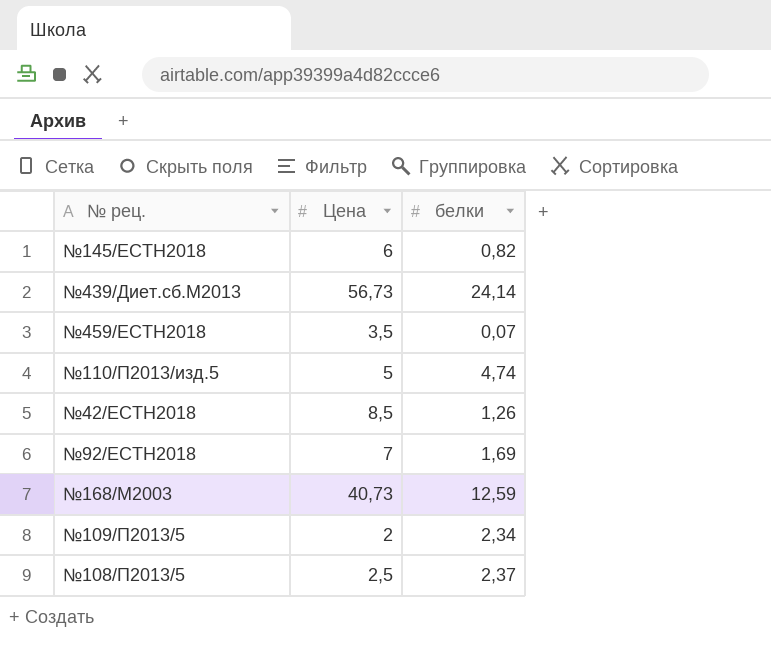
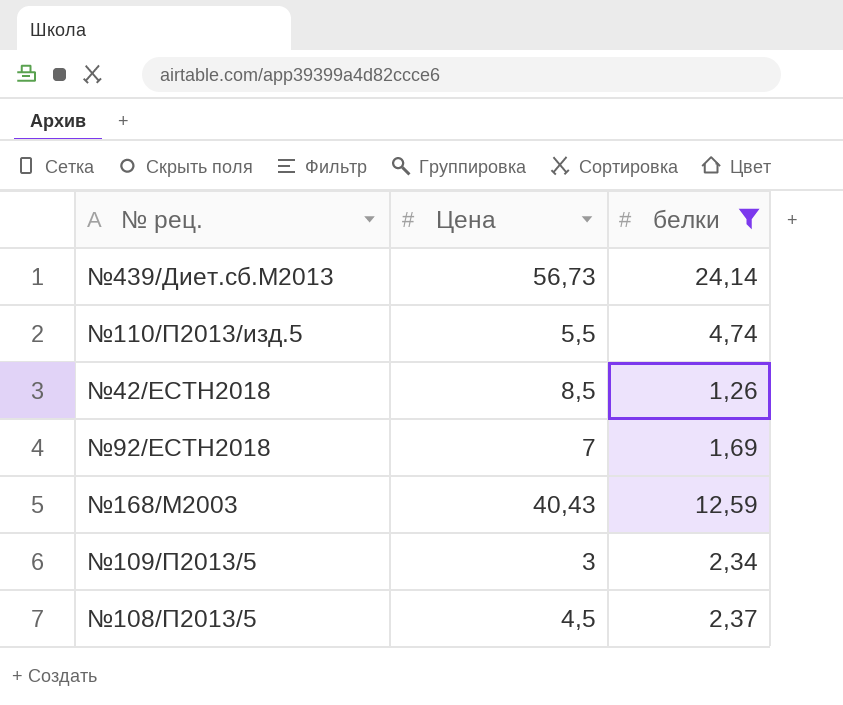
filter: none -> белки >= 1,26
№110/П2013/изд.5 | Цена: 5 -> 5,5
№168/М2003 | Цена: 40,73 -> 40,43
№109/П2013/5 | Цена: 2 -> 3
№108/П2013/5 | Цена: 2,5 -> 4,5

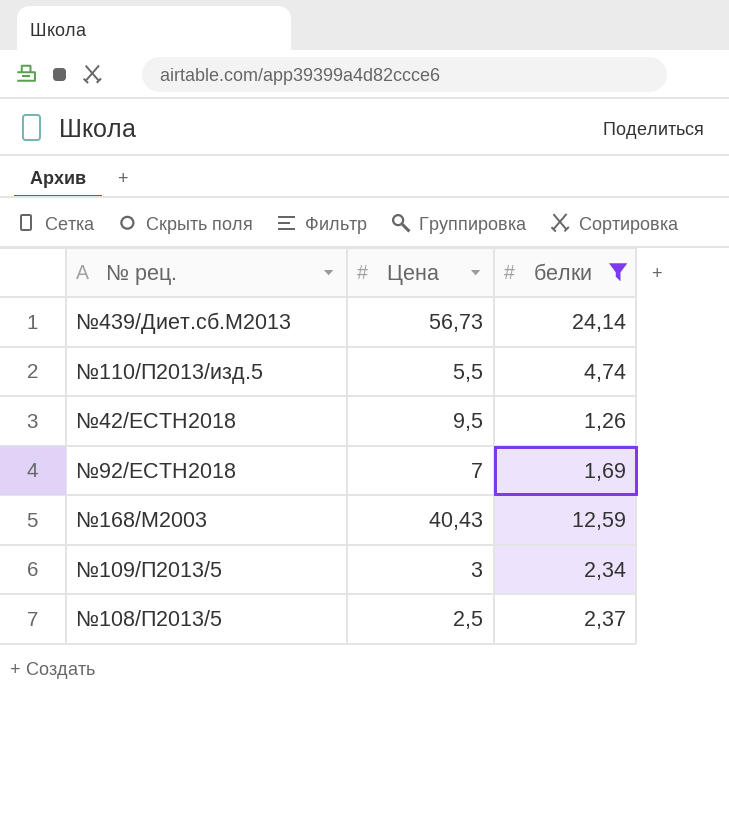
№42/ЕСТН2018 | Цена: 8,5 -> 9,5
№108/П2013/5 | Цена: 4,5 -> 2,5

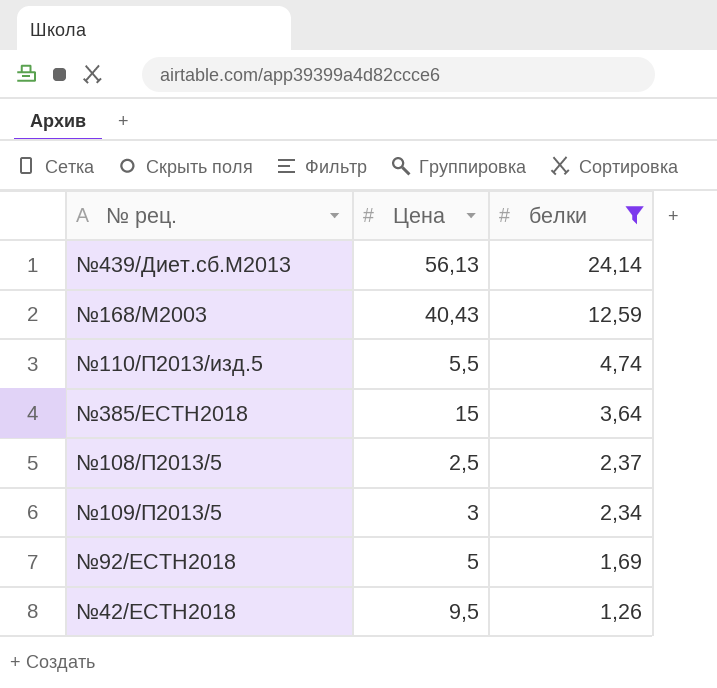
row order: none -> белки descending
№439/Диет.сб.М2013 | Цена: 56,73 -> 56,13
row №385/ЕСТН2018: none -> 15 | 3,64
№92/ЕСТН2018 | Цена: 7 -> 5

